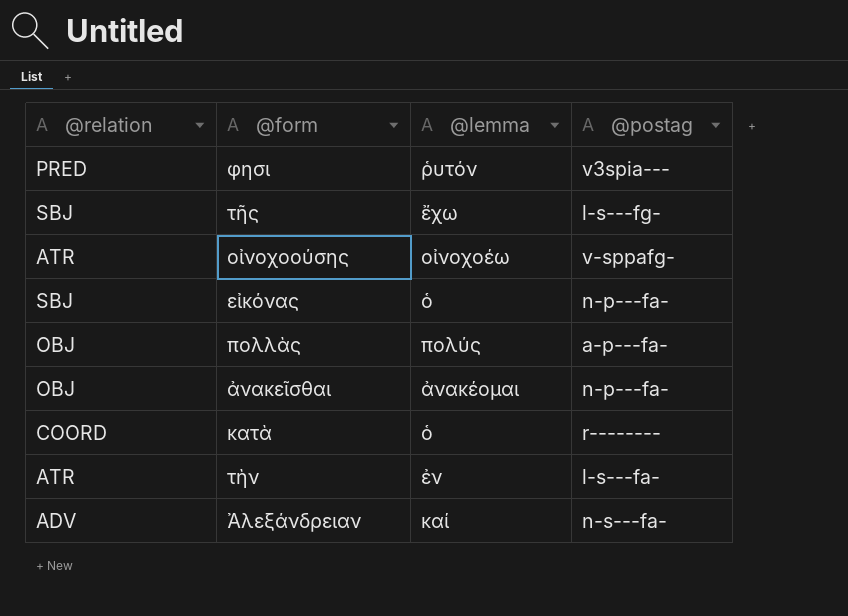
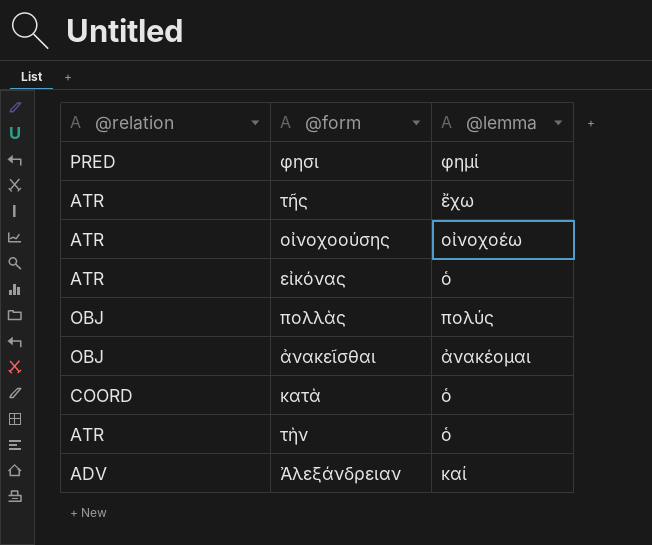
column @postag | position: 4 -> none
φησι | @lemma: ῥυτόν -> φημί
τῆς | @relation: SBJ -> ATR
εἰκόνας | @relation: SBJ -> ATR
τὴν | @lemma: ἐν -> ὁ

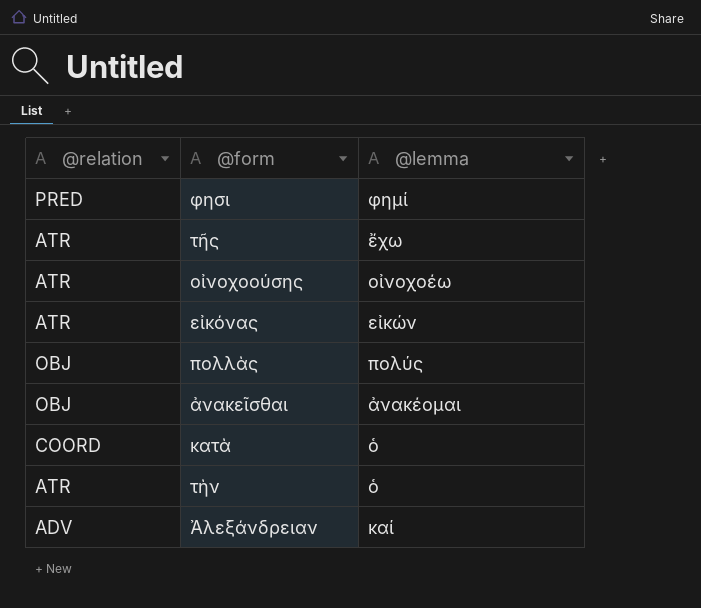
εἰκόνας | @lemma: ὁ -> εἰκών

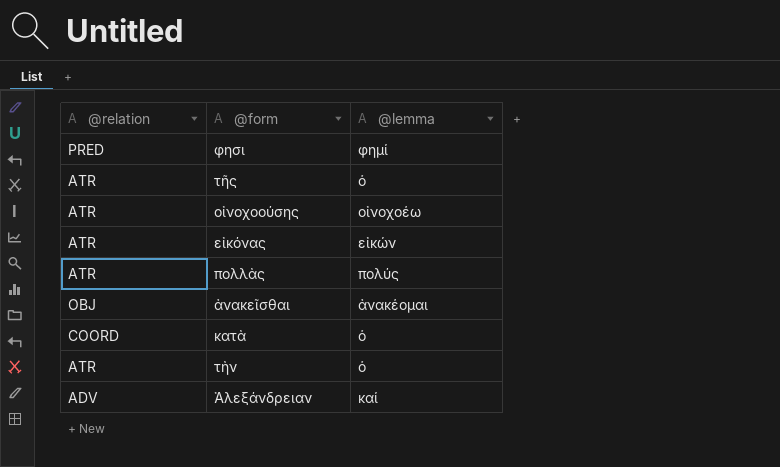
τῆς | @lemma: ἔχω -> ὁ
πολλὰς | @relation: OBJ -> ATR

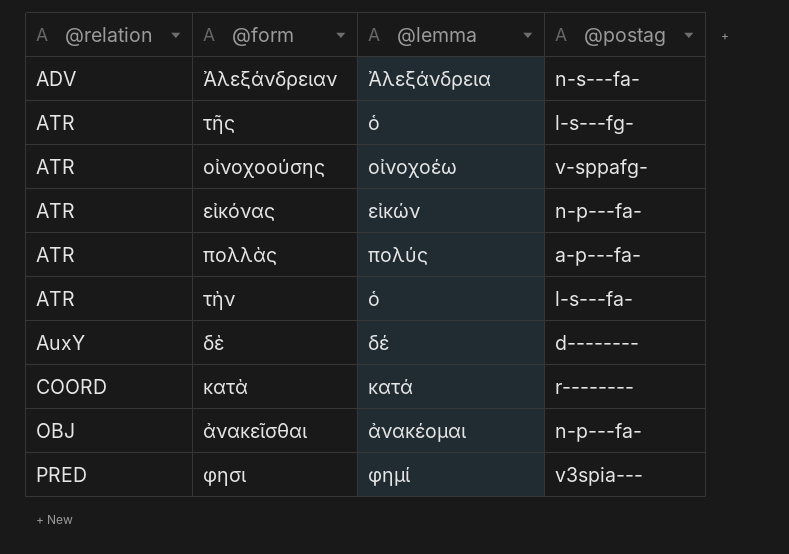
row order: none -> @relation ascending
column @postag | position: none -> 4
Ἀλεξάνδρειαν | @lemma: καί -> Ἀλεξάνδρεια
row δὲ: none -> AuxY | δέ | d--------
κατὰ | @lemma: ὁ -> κατά

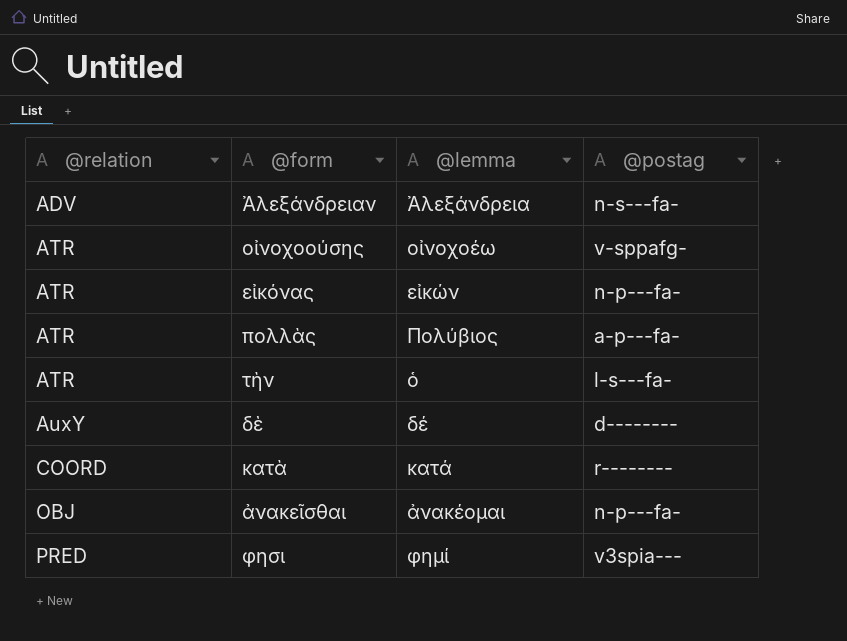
row τῆς: ATR | ὁ | l-s---fg- -> none
πολλὰς | @lemma: πολύς -> Πολύβιος

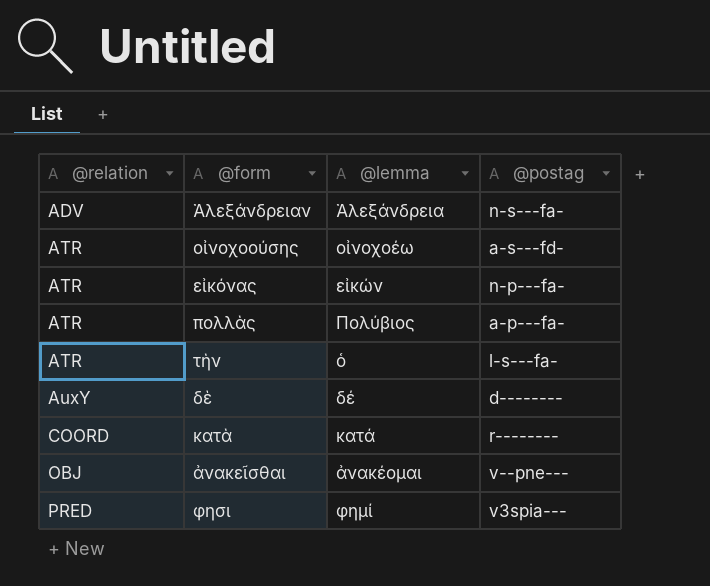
οἰνοχοούσης | @postag: v-sppafg- -> a-s---fd-
ἀνακεῖσθαι | @postag: n-p---fa- -> v--pne---

